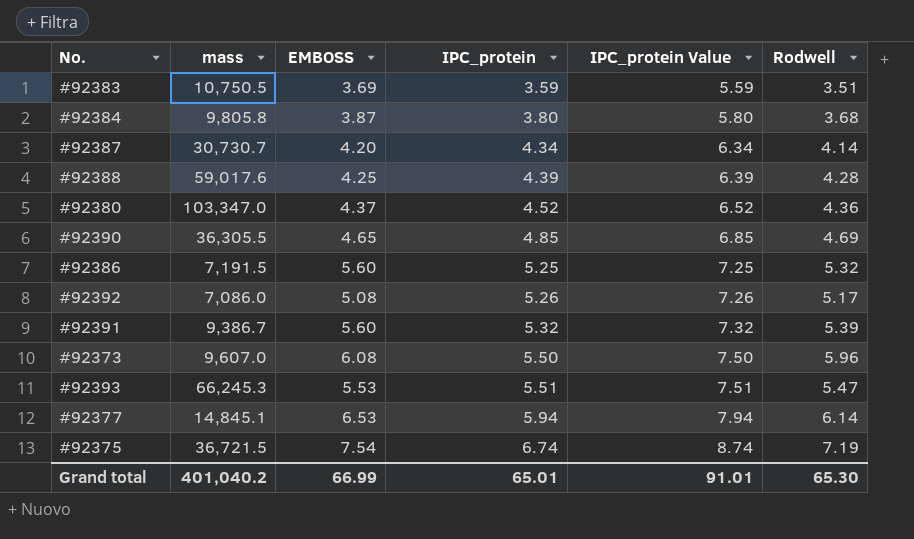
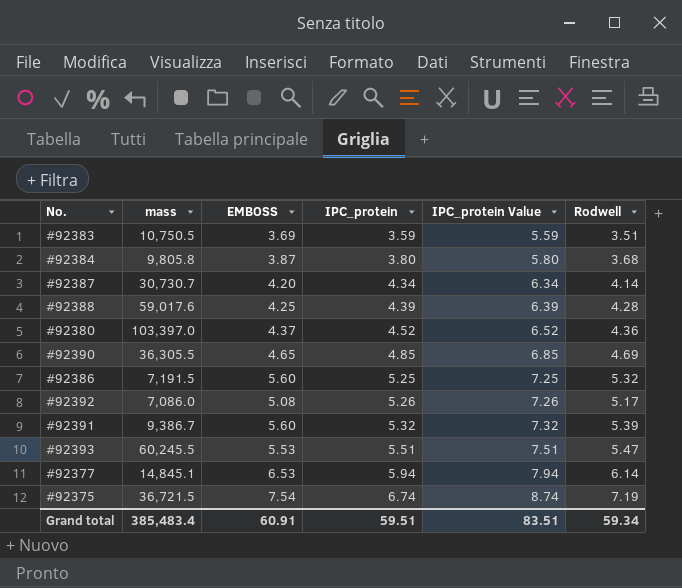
row #92373: 9,607.0 | 6.08 | 5.50 | 7.50 | 5.96 -> none
#92380 | mass: 103,347.0 -> 103,397.0
#92393 | mass: 66,245.3 -> 60,245.5
Grand total | mass: 401,040.2 -> 385,483.4
Grand total | EMBOSS: 66.99 -> 60.91
Grand total | IPC_protein: 65.01 -> 59.51
Grand total | IPC_protein Value: 91.01 -> 83.51
Grand total | Rodwell: 65.30 -> 59.34

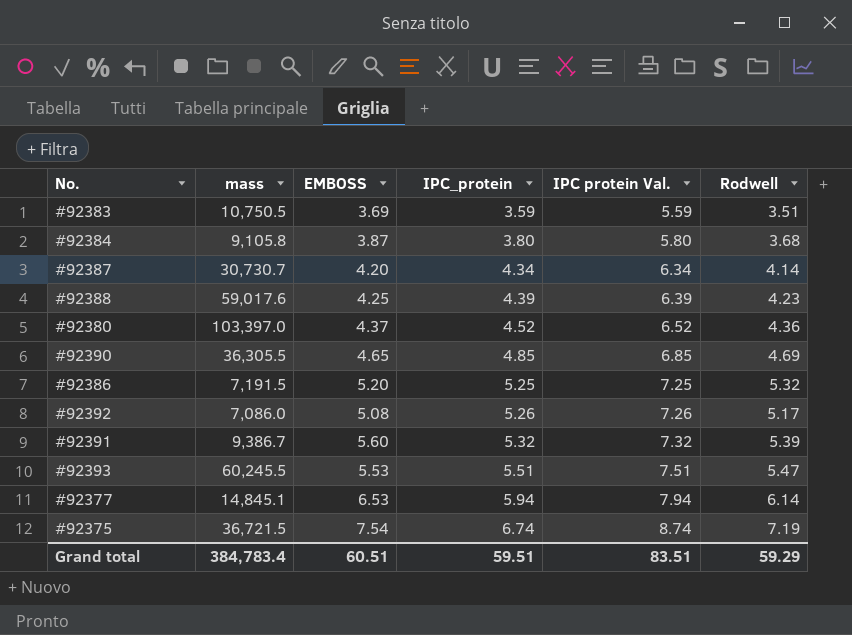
column name: IPC_protein Value -> IPC protein Val.
#92384 | mass: 9,805.8 -> 9,105.8
#92388 | Rodwell: 4.28 -> 4.23
#92386 | EMBOSS: 5.60 -> 5.20
Grand total | mass: 385,483.4 -> 384,783.4
Grand total | EMBOSS: 60.91 -> 60.51
Grand total | Rodwell: 59.34 -> 59.29

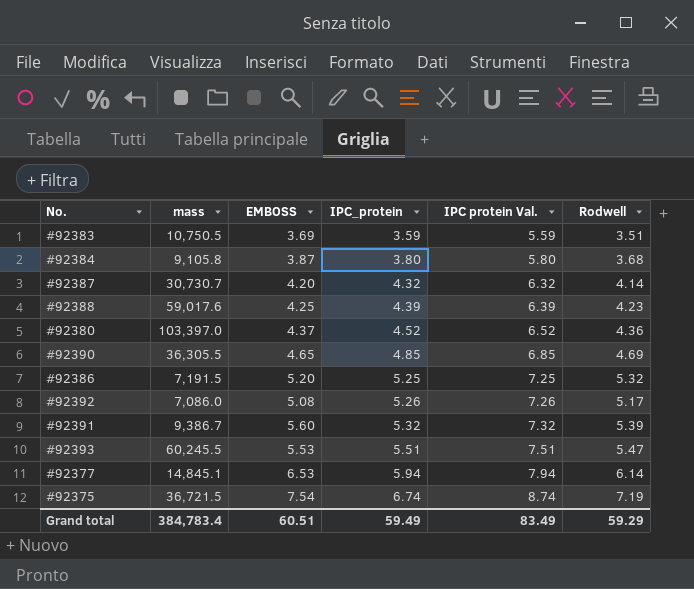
#92387 | IPC_protein: 4.34 -> 4.32
#92387 | IPC protein Val.: 6.34 -> 6.32
Grand total | IPC_protein: 59.51 -> 59.49
Grand total | IPC protein Val.: 83.51 -> 83.49

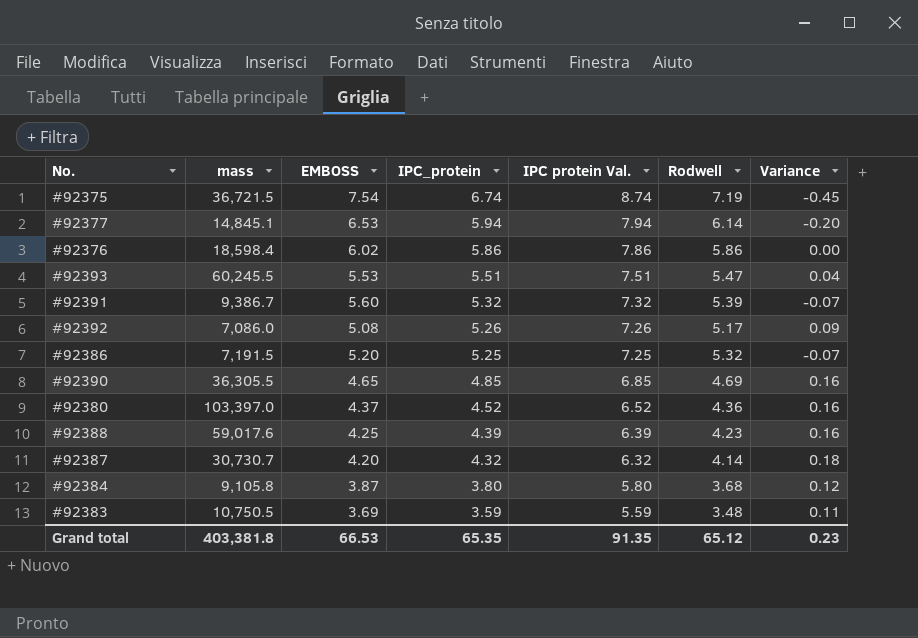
row order: IPC_protein ascending -> IPC_protein descending
column Variance | formula: none -> [IPC_protein] - [Rodwell]
row #92376: none -> 18,598.4 | 6.02 | 5.86 | 7.86 | 5.86 | 0.00
#92383 | Rodwell: 3.51 -> 3.48
Grand total | mass: 384,783.4 -> 403,381.8
Grand total | EMBOSS: 60.51 -> 66.53
Grand total | IPC_protein: 59.49 -> 65.35
Grand total | IPC protein Val.: 83.49 -> 91.35
Grand total | Rodwell: 59.29 -> 65.12

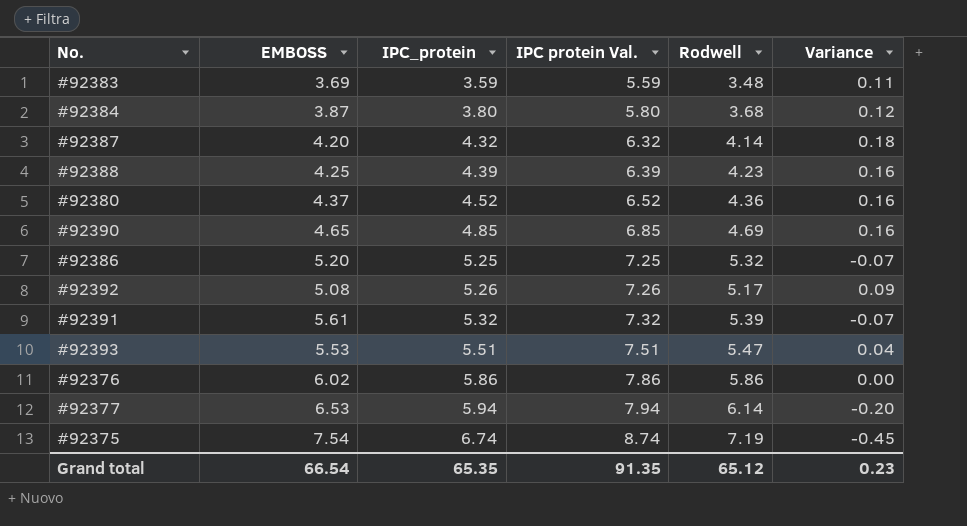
row order: IPC_protein descending -> IPC_protein ascending
column mass | position: 2 -> none
#92391 | EMBOSS: 5.60 -> 5.61
Grand total | EMBOSS: 66.53 -> 66.54

